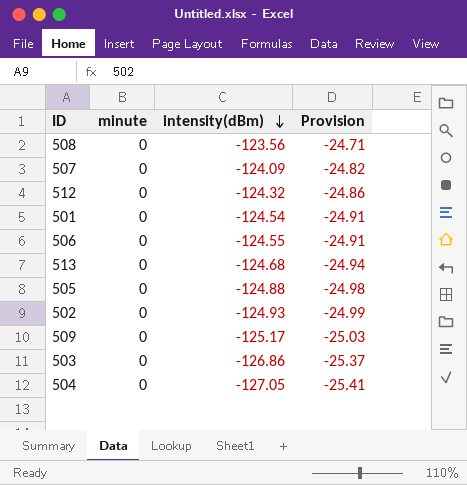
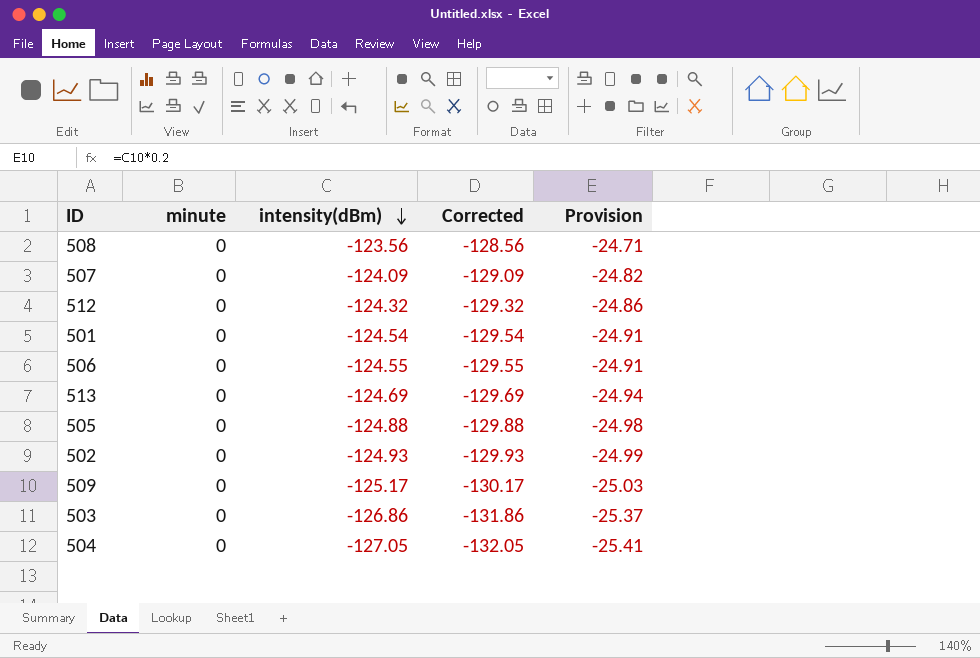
column Corrected | formula: none -> [intensity(dBm)] - 5
513 | intensity(dBm): -124.68 -> -124.69

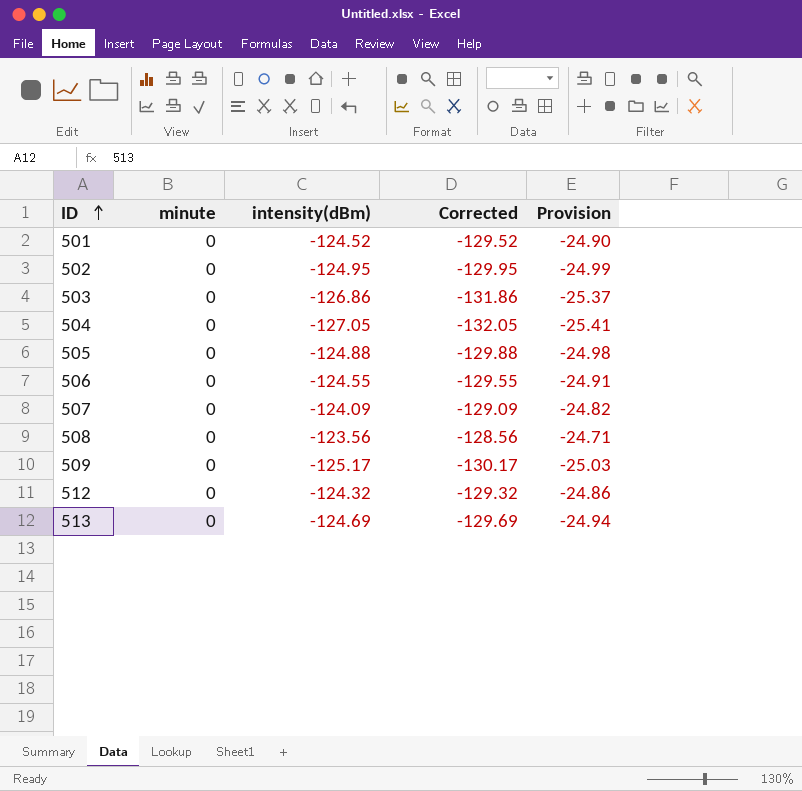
row order: intensity(dBm) descending -> ID ascending
501 | intensity(dBm): -124.54 -> -124.52
501 | Corrected: -129.54 -> -129.52
501 | Provision: -24.91 -> -24.90
502 | intensity(dBm): -124.93 -> -124.95
502 | Corrected: -129.93 -> -129.95

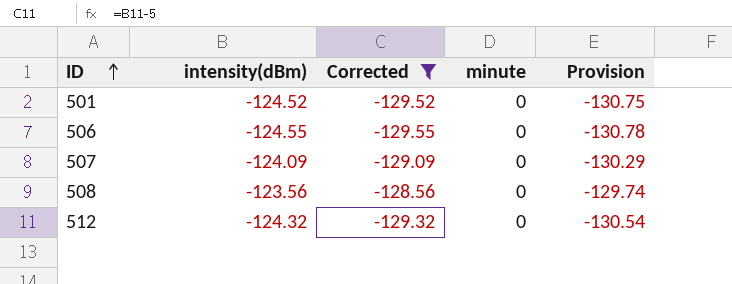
filter: none -> Corrected >= -129.55
column minute | position: 2 -> 4
column Provision | formula: [intensity(dBm)] * 0.2 -> [intensity(dBm)] * 1.05

